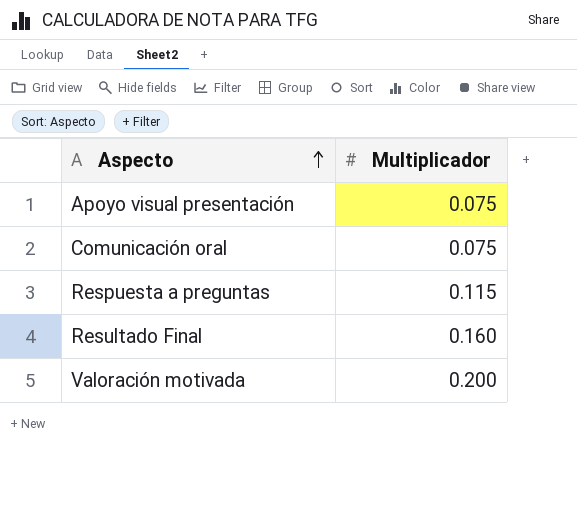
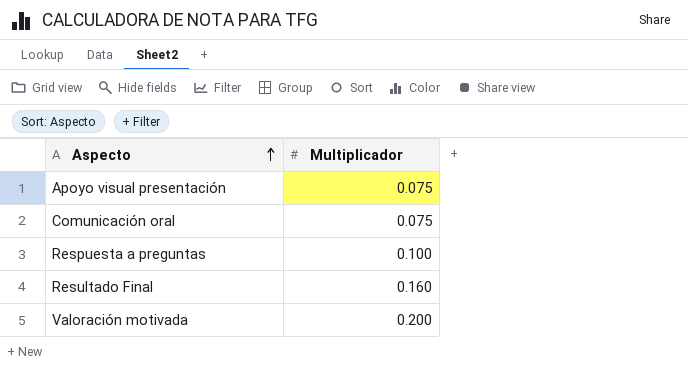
Respuesta a preguntas | Multiplicador: 0.115 -> 0.100

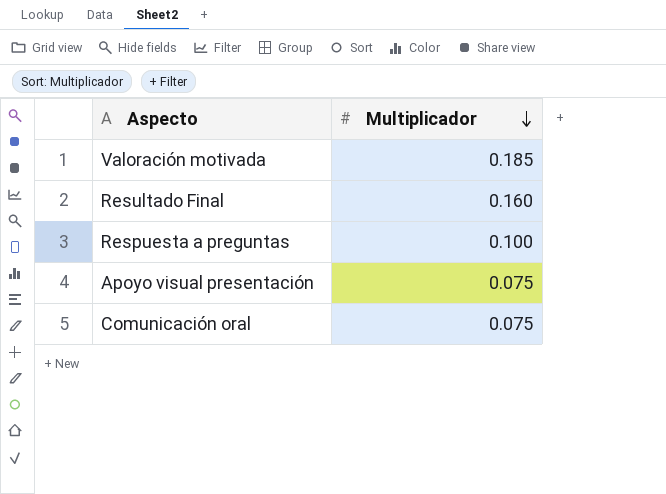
row order: Aspecto ascending -> Multiplicador descending
Valoración motivada | Multiplicador: 0.200 -> 0.185

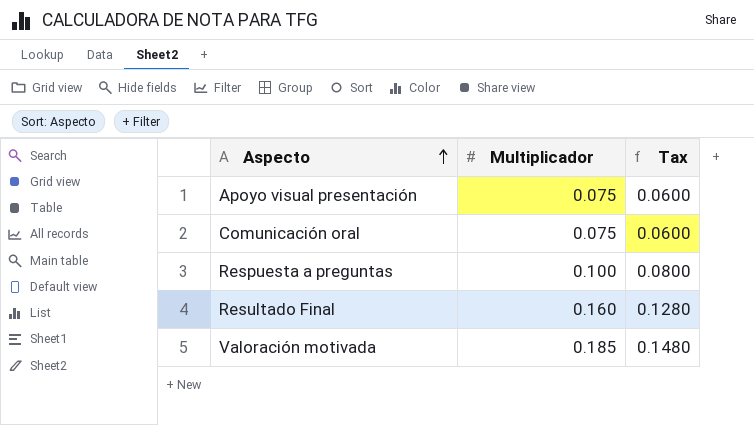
row order: Multiplicador descending -> Aspecto ascending
column Tax | formula: none -> [Multiplicador] * 0.8

